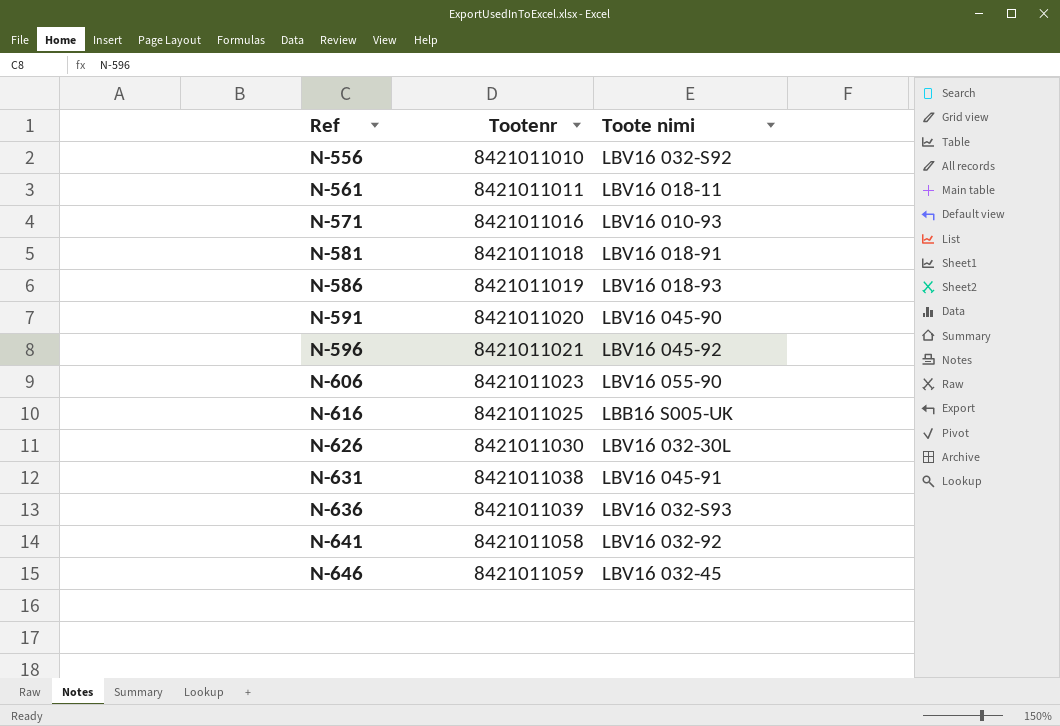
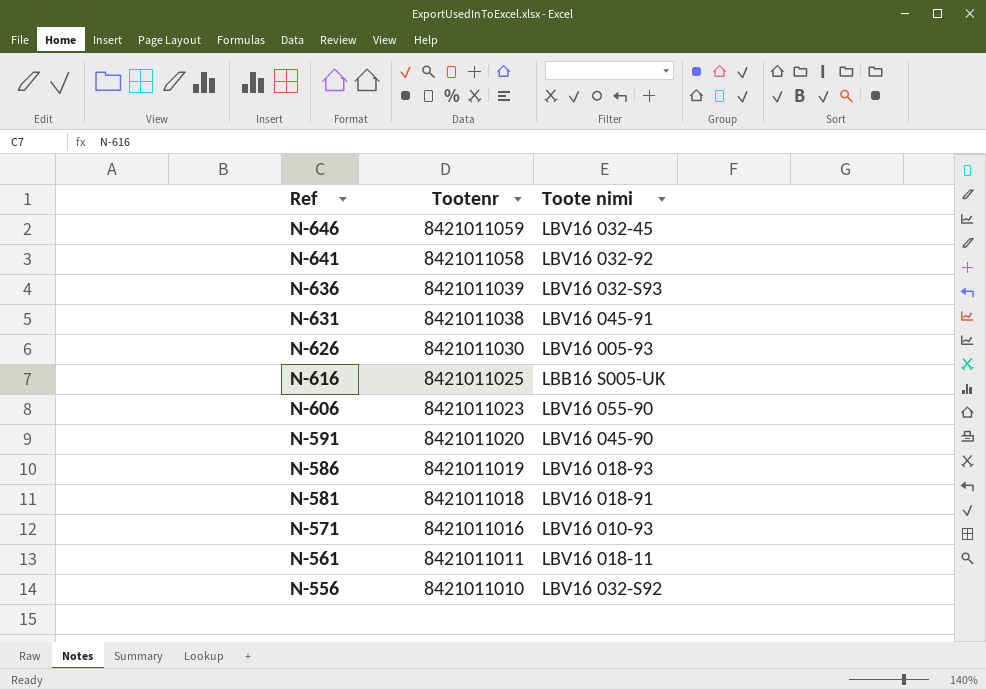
row order: Ref ascending -> Ref descending
row N-596: 8421011021 | LBV16 045-92 -> none
N-626 | Toote nimi: LBV16 032-30L -> LBV16 005-93

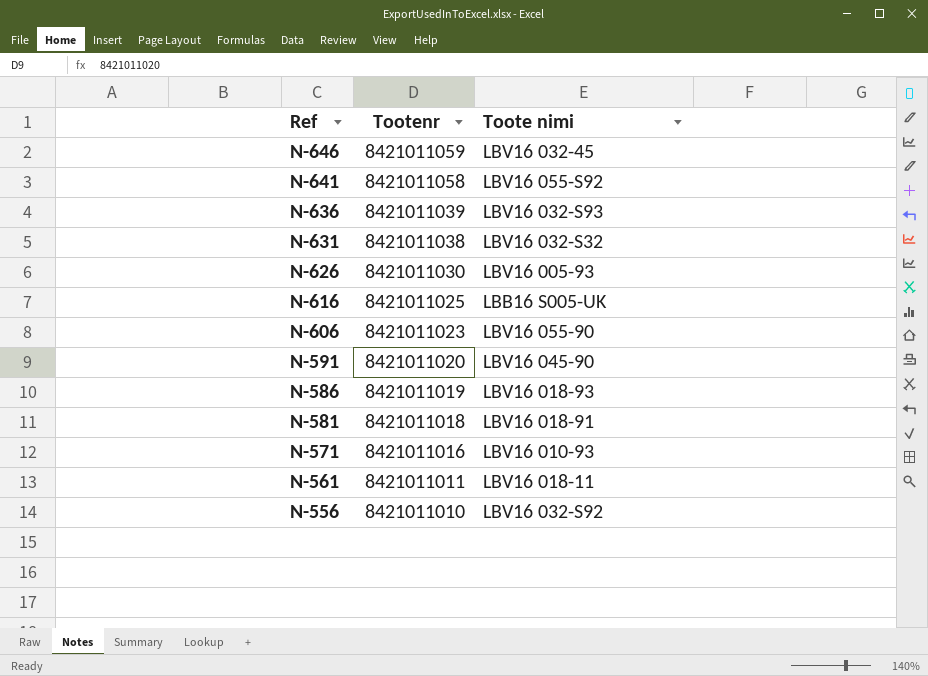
N-641 | Toote nimi: LBV16 032-92 -> LBV16 055-S92
N-631 | Toote nimi: LBV16 045-91 -> LBV16 032-S32

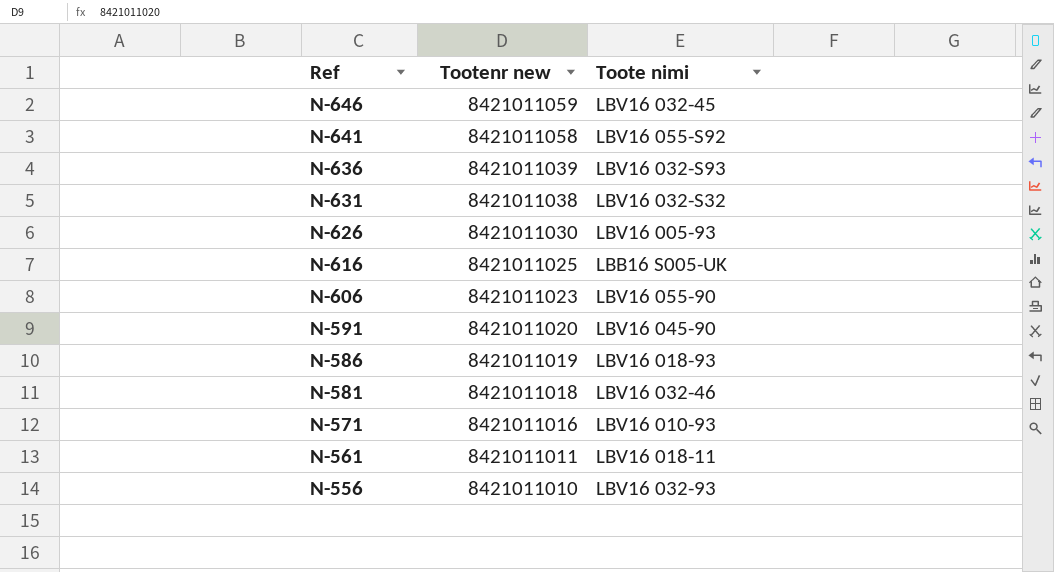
column name: Tootenr -> Tootenr new
N-581 | Toote nimi: LBV16 018-91 -> LBV16 032-46
N-556 | Toote nimi: LBV16 032-S92 -> LBV16 032-93

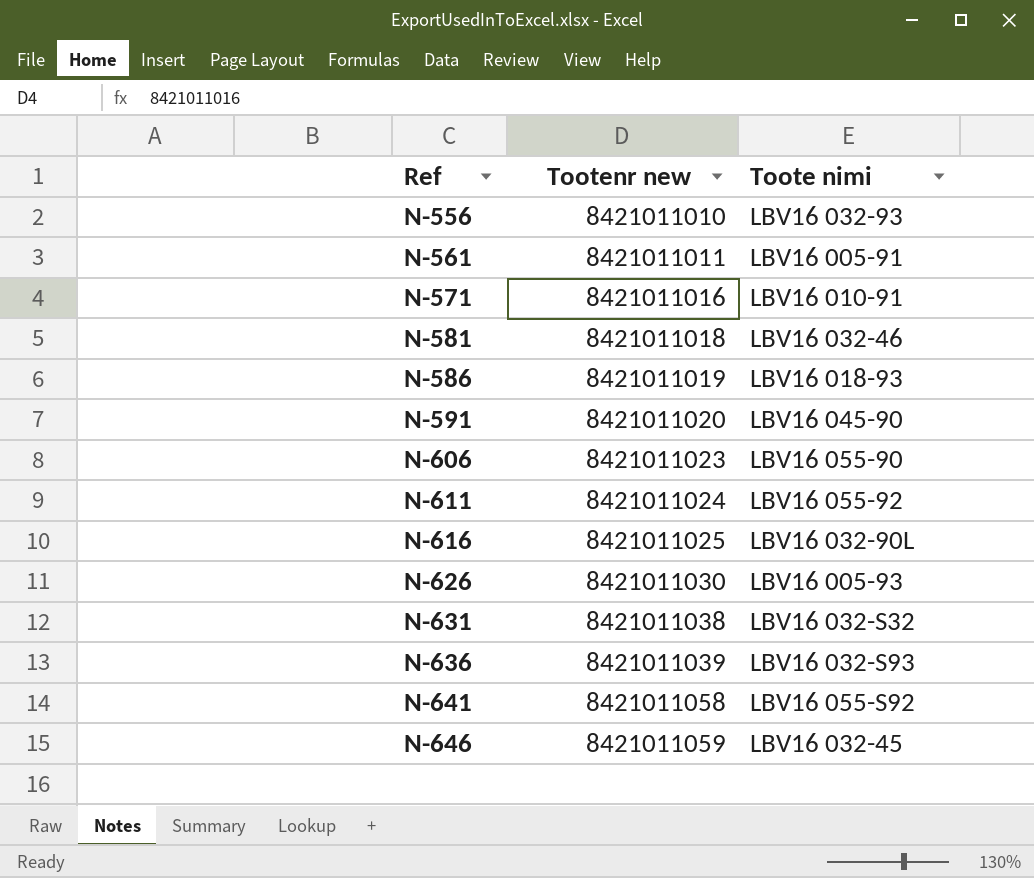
row order: Ref descending -> Ref ascending
N-561 | Toote nimi: LBV16 018-11 -> LBV16 005-91
N-571 | Toote nimi: LBV16 010-93 -> LBV16 010-91
row N-611: none -> 8421011024 | LBV16 055-92
N-616 | Toote nimi: LBB16 S005-UK -> LBV16 032-90L

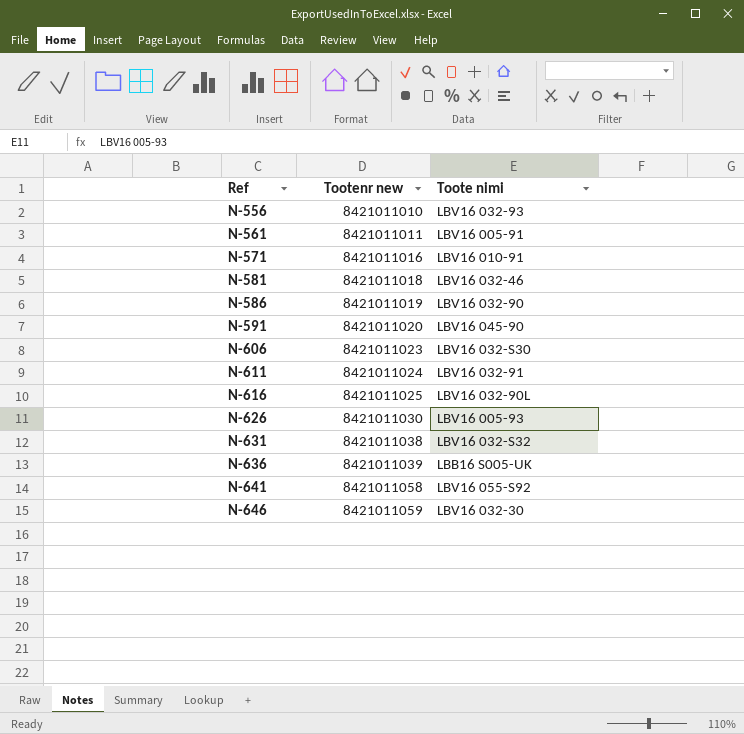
N-586 | Toote nimi: LBV16 018-93 -> LBV16 032-90
N-606 | Toote nimi: LBV16 055-90 -> LBV16 032-S30
N-611 | Toote nimi: LBV16 055-92 -> LBV16 032-91
N-636 | Toote nimi: LBV16 032-S93 -> LBB16 S005-UK
N-646 | Toote nimi: LBV16 032-45 -> LBV16 032-30

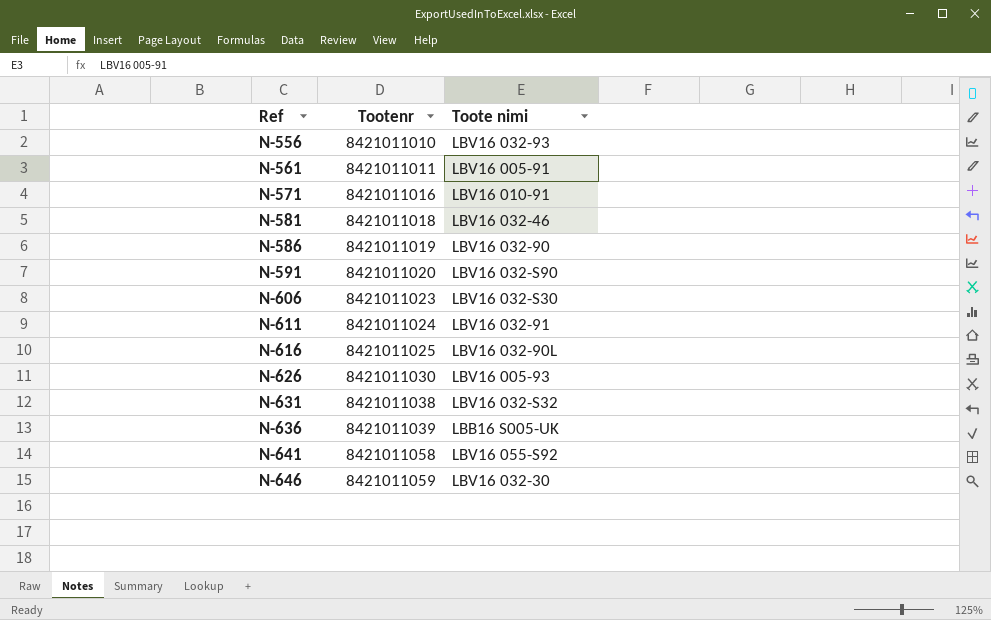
column name: Tootenr new -> Tootenr
N-591 | Toote nimi: LBV16 045-90 -> LBV16 032-S90

